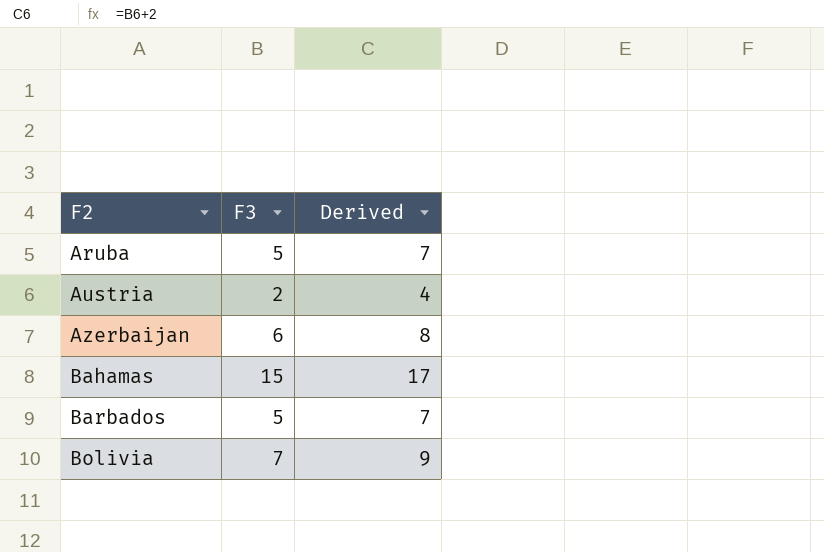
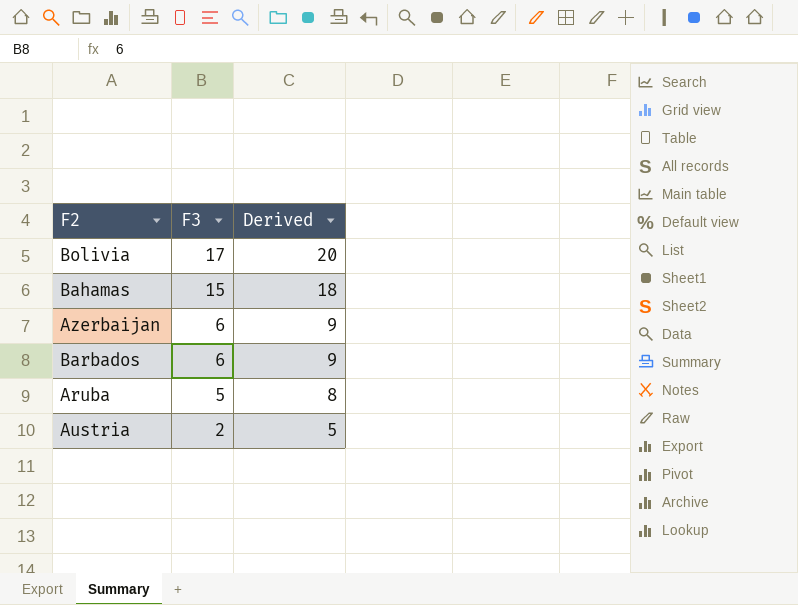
row order: F2 ascending -> F3 descending
column Derived | formula: [F3] + 2 -> [F3] + 3
Bolivia | F3: 7 -> 17
Barbados | F3: 5 -> 6

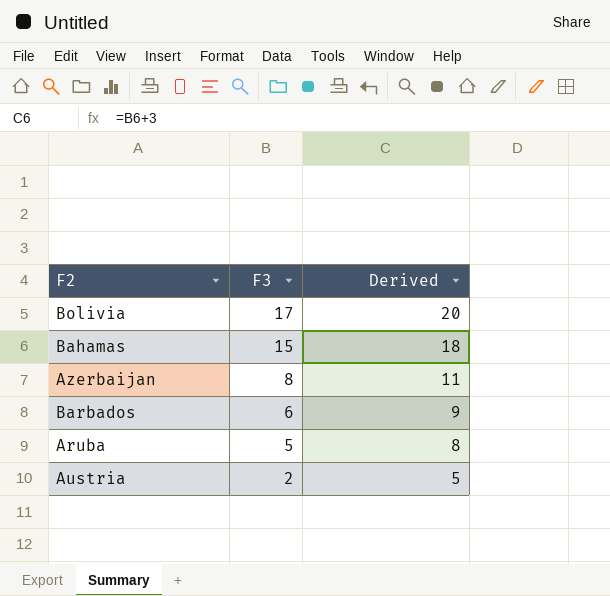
Azerbaijan | F3: 6 -> 8
Azerbaijan | Derived: 9 -> 11

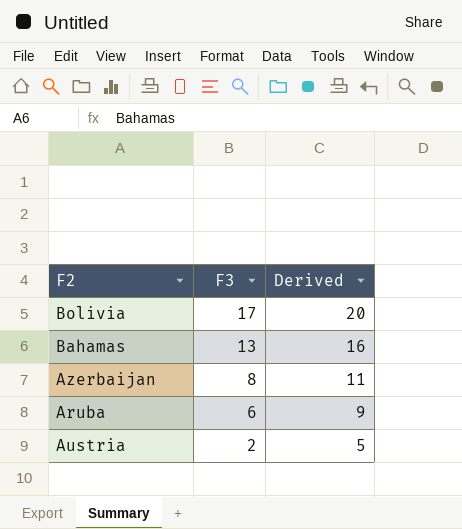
row Barbados: 6 | 9 -> none
Bahamas | F3: 15 -> 13
Bahamas | Derived: 18 -> 16
Aruba | F3: 5 -> 6
Aruba | Derived: 8 -> 9

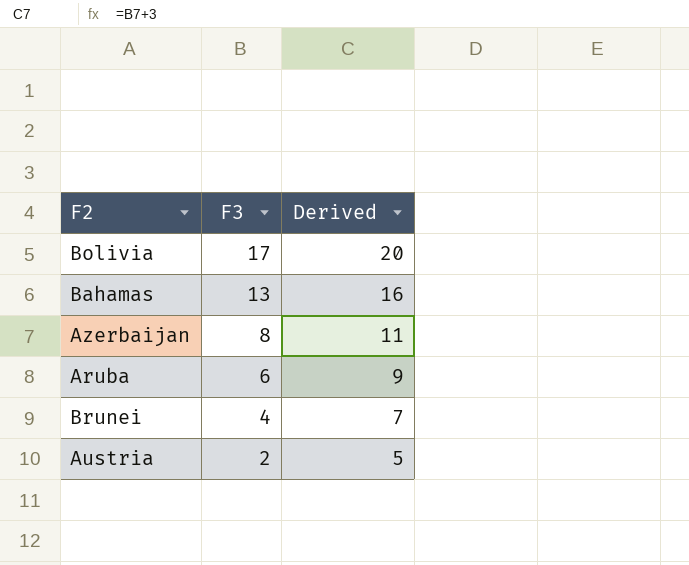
row Brunei: none -> 4 | 7

